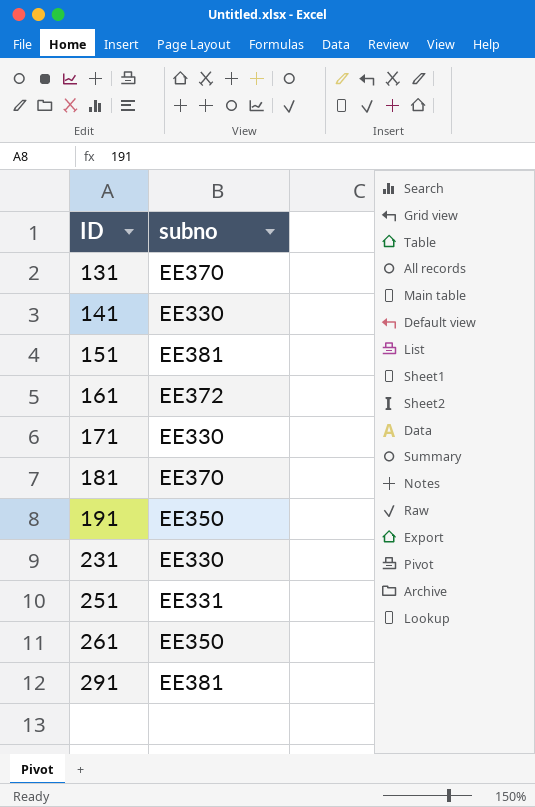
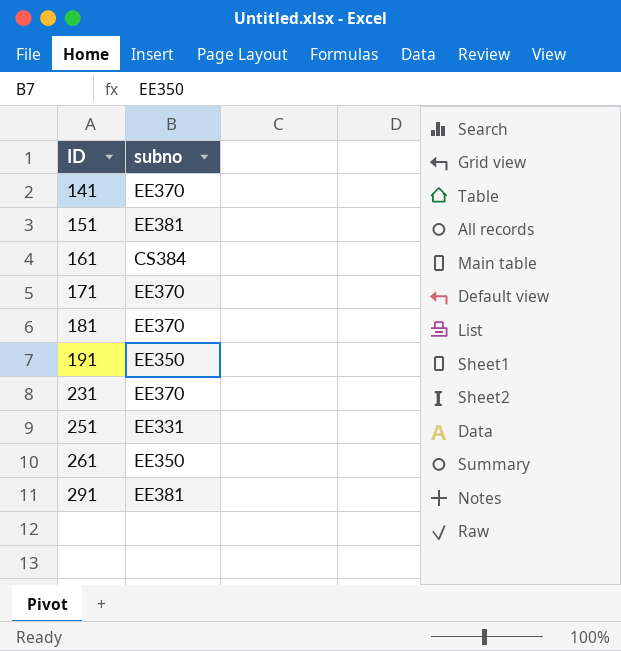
row 131: EE370 -> none
141 | subno: EE330 -> EE370
161 | subno: EE372 -> CS384
171 | subno: EE330 -> EE370
231 | subno: EE330 -> EE370

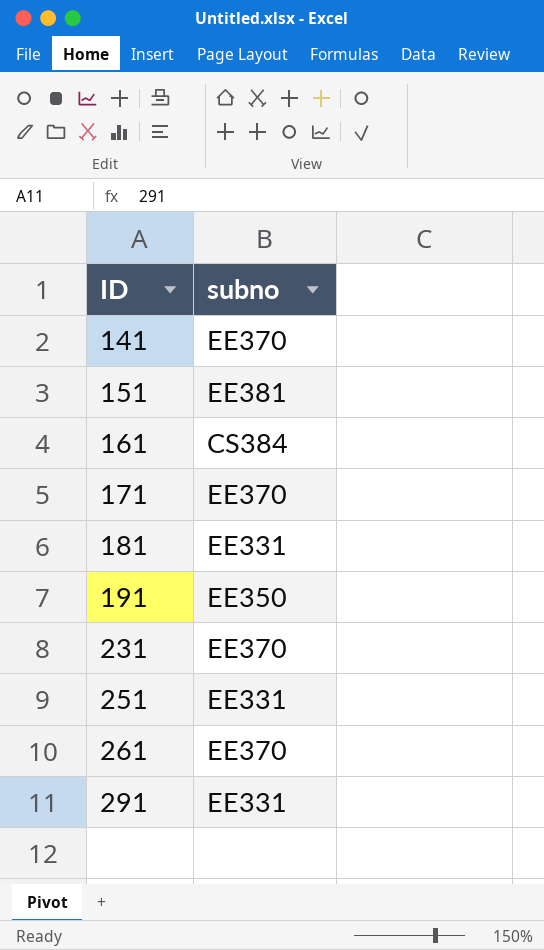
181 | subno: EE370 -> EE331
261 | subno: EE350 -> EE370
291 | subno: EE381 -> EE331

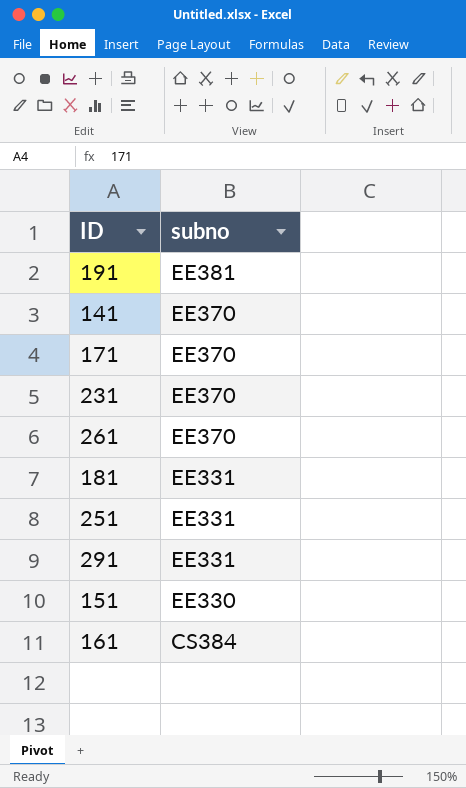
row order: ID ascending -> subno descending
191 | subno: EE350 -> EE381
151 | subno: EE381 -> EE330

